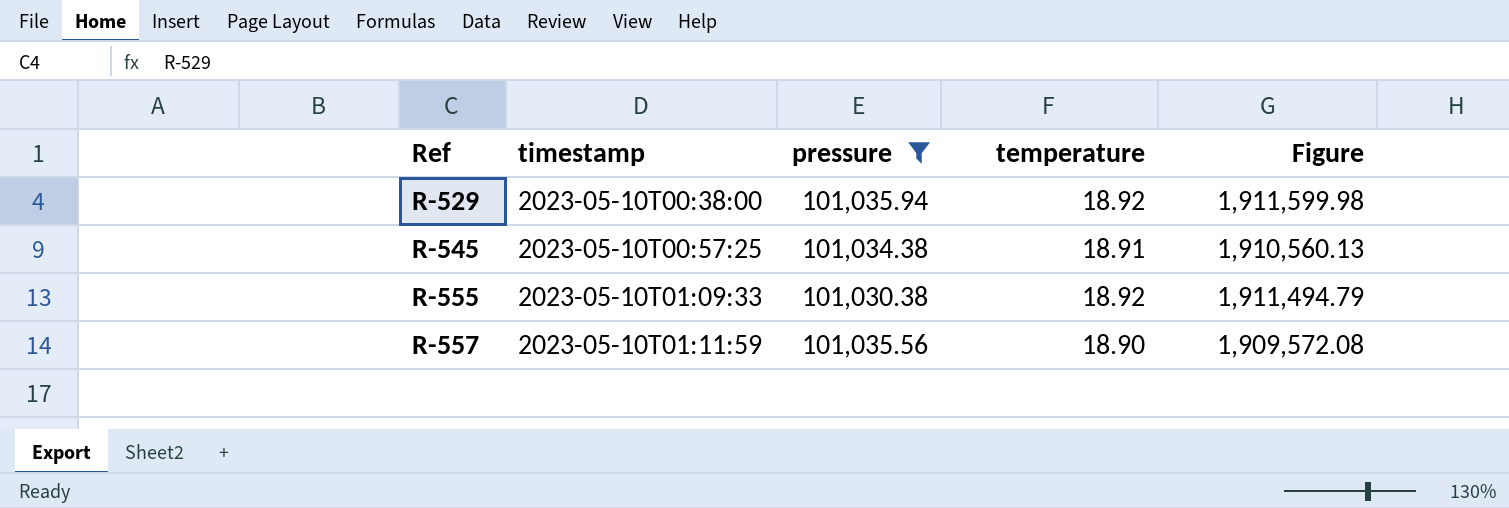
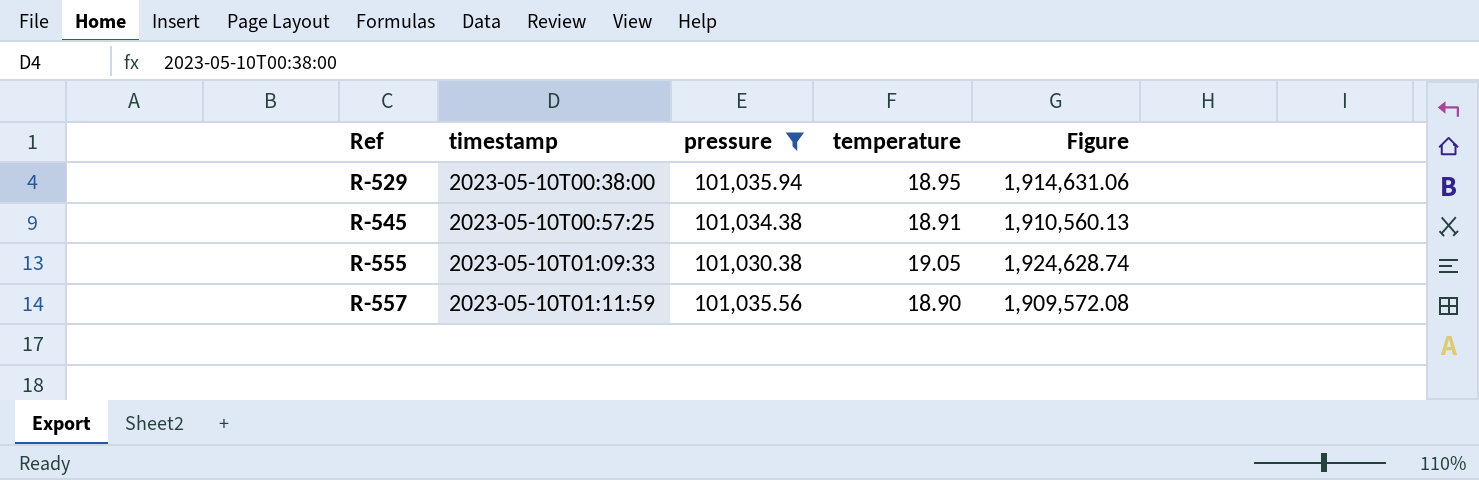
R-529 | temperature: 18.92 -> 18.95
R-529 | Figure: 1,911,599.98 -> 1,914,631.06
R-555 | temperature: 18.92 -> 19.05
R-555 | Figure: 1,911,494.79 -> 1,924,628.74

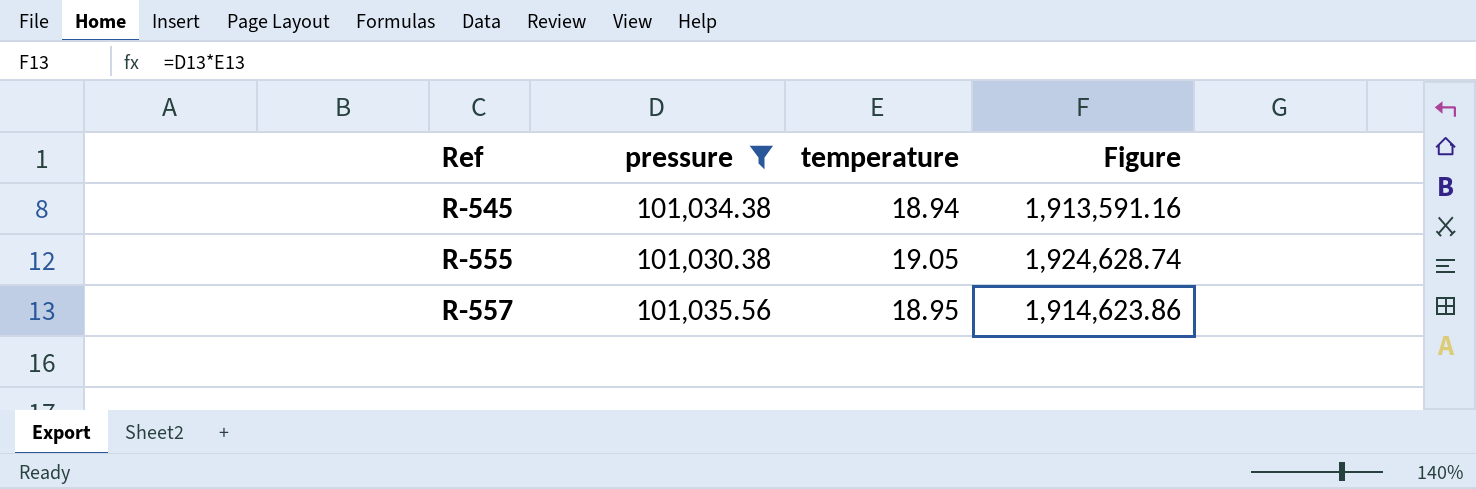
column timestamp | position: 2 -> none
row R-529: 2023-05-10T00:38:00 | 101,035.94 | 18.95 | 1,914,631.06 -> none
R-545 | temperature: 18.91 -> 18.94
R-545 | Figure: 1,910,560.13 -> 1,913,591.16
R-557 | temperature: 18.90 -> 18.95
R-557 | Figure: 1,909,572.08 -> 1,914,623.86

